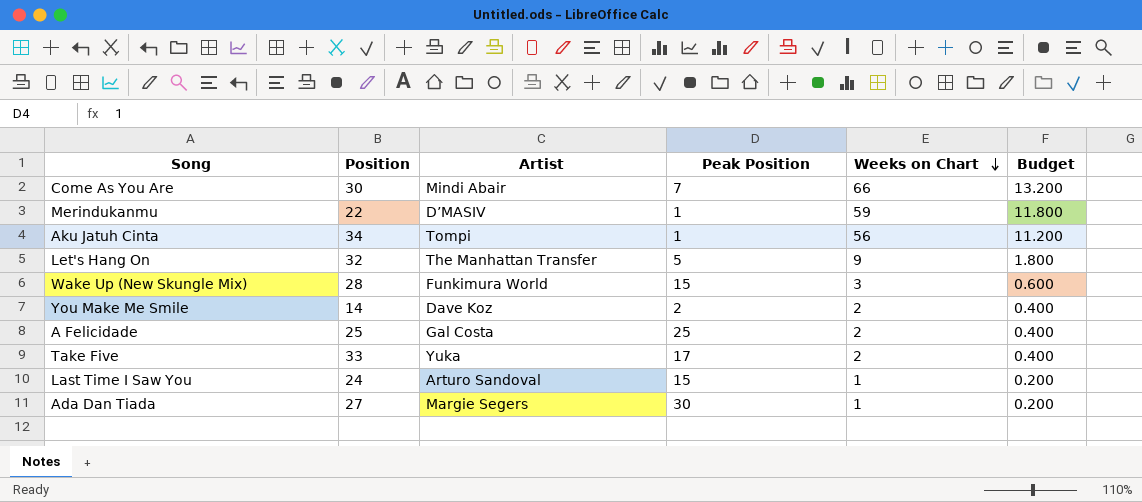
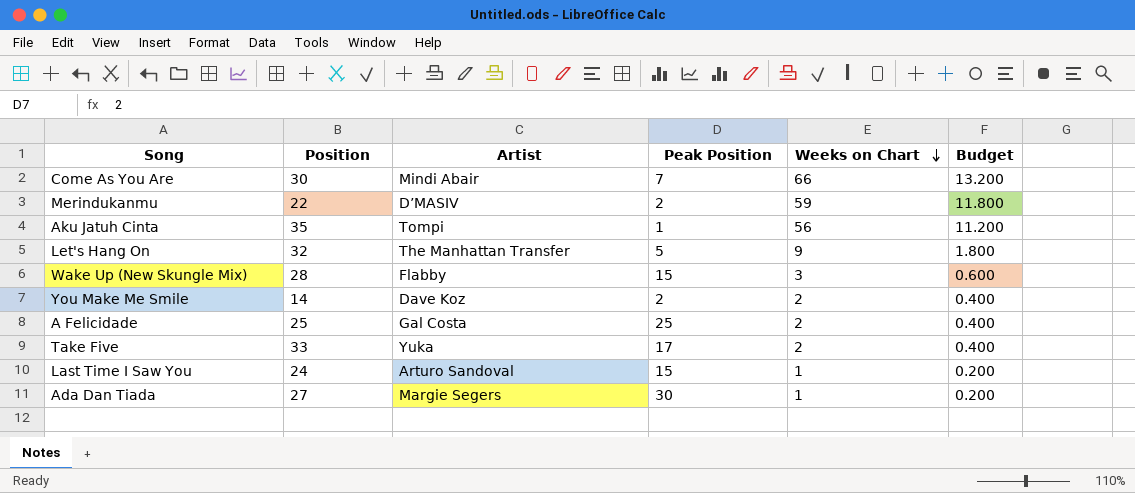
Merindukanmu | Peak Position: 1 -> 2
Aku Jatuh Cinta | Position: 34 -> 35
Wake Up (New Skungle Mix) | Artist: Funkimura World -> Flabby

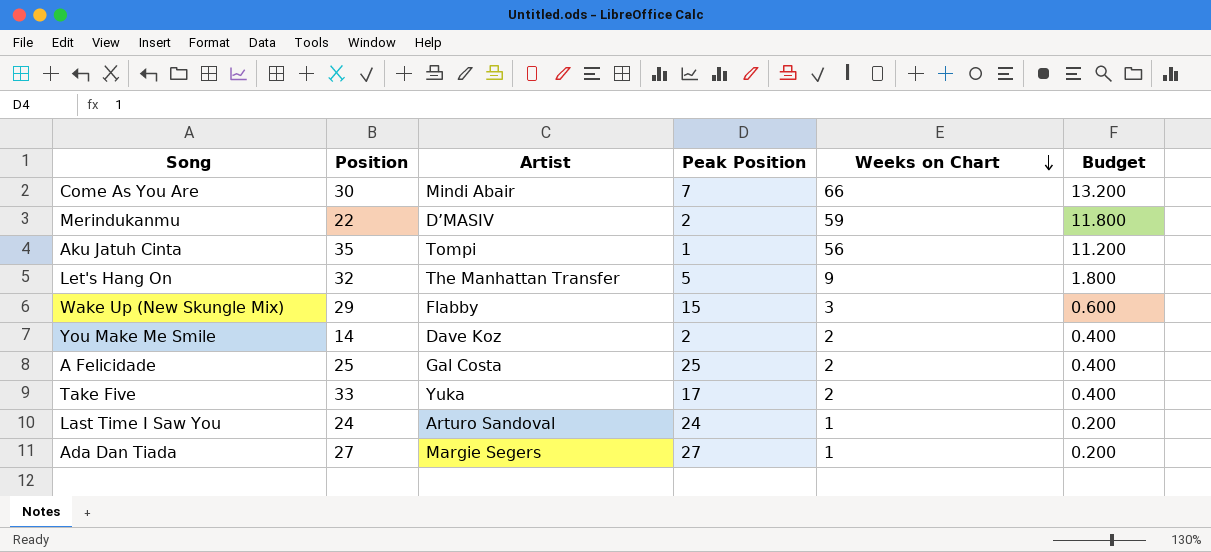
Wake Up (New Skungle Mix) | Position: 28 -> 29
Last Time I Saw You | Peak Position: 15 -> 24
Ada Dan Tiada | Peak Position: 30 -> 27

